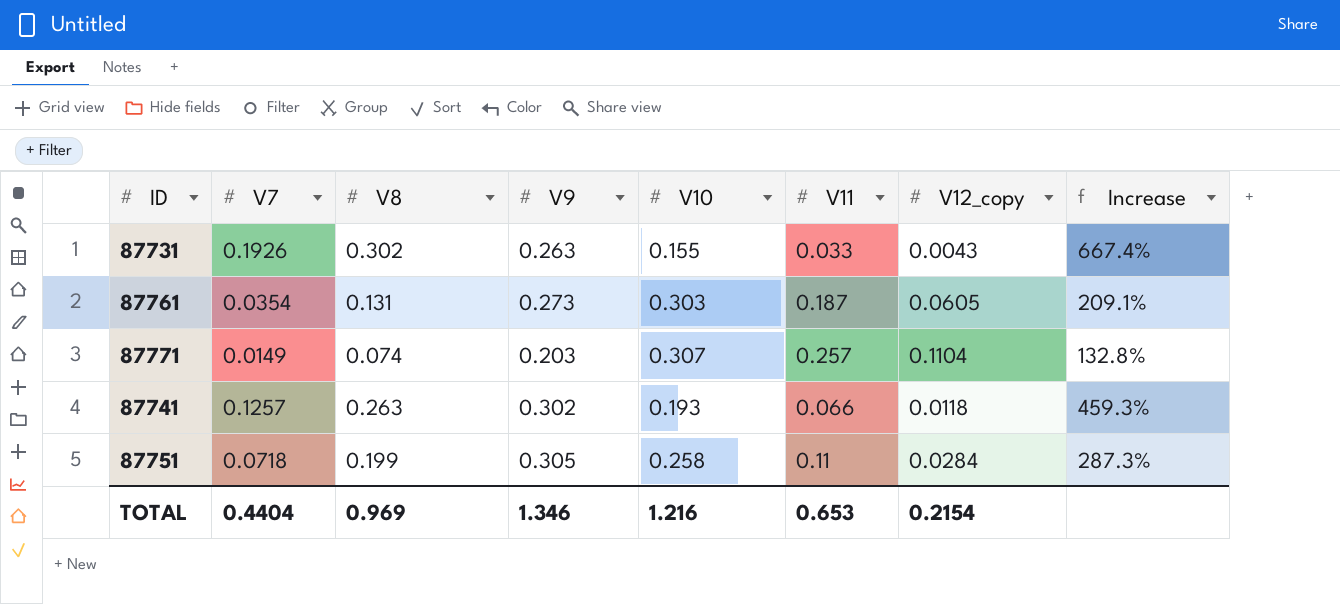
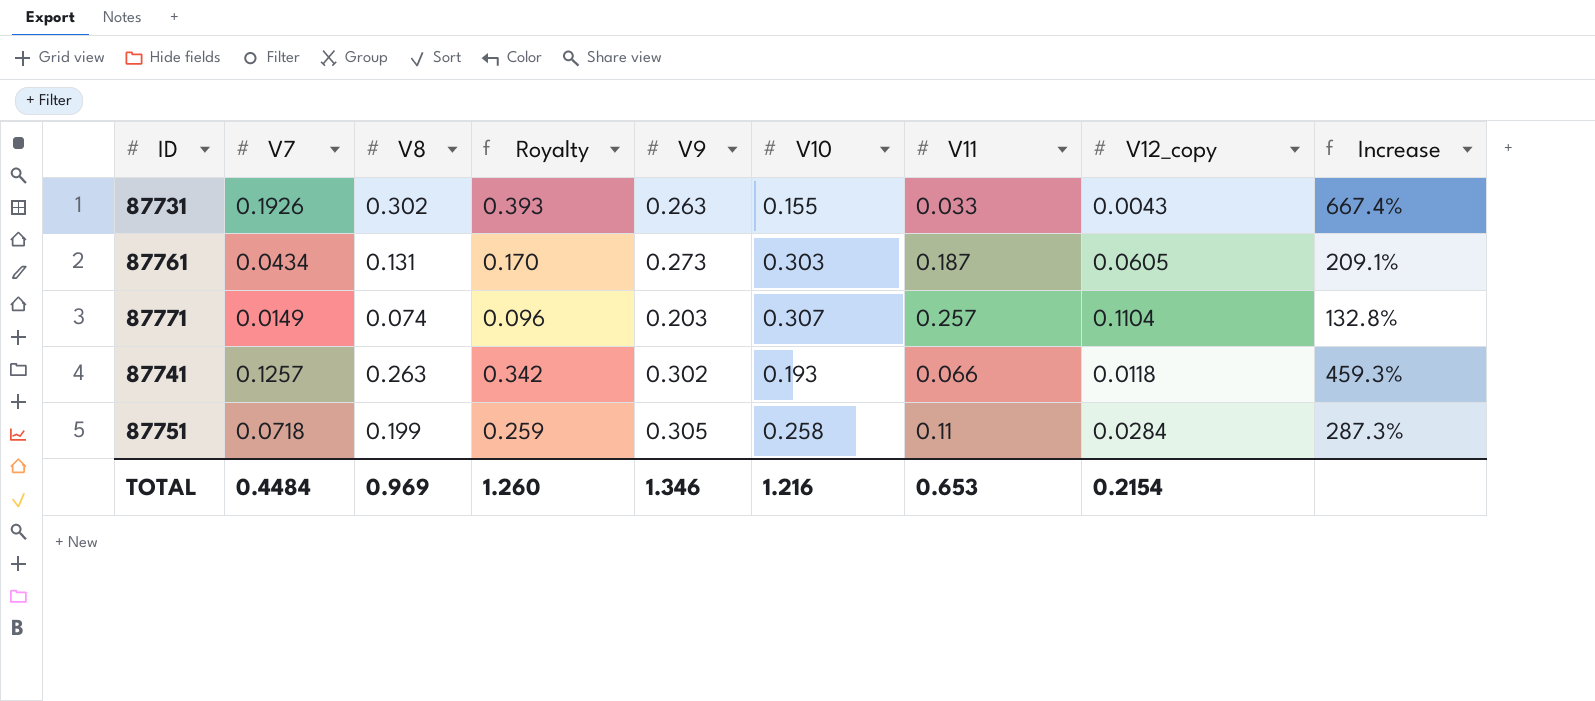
column Royalty | formula: none -> [V8] * 1.3
87761 | V7: 0.0354 -> 0.0434
TOTAL | V7: 0.4404 -> 0.4484

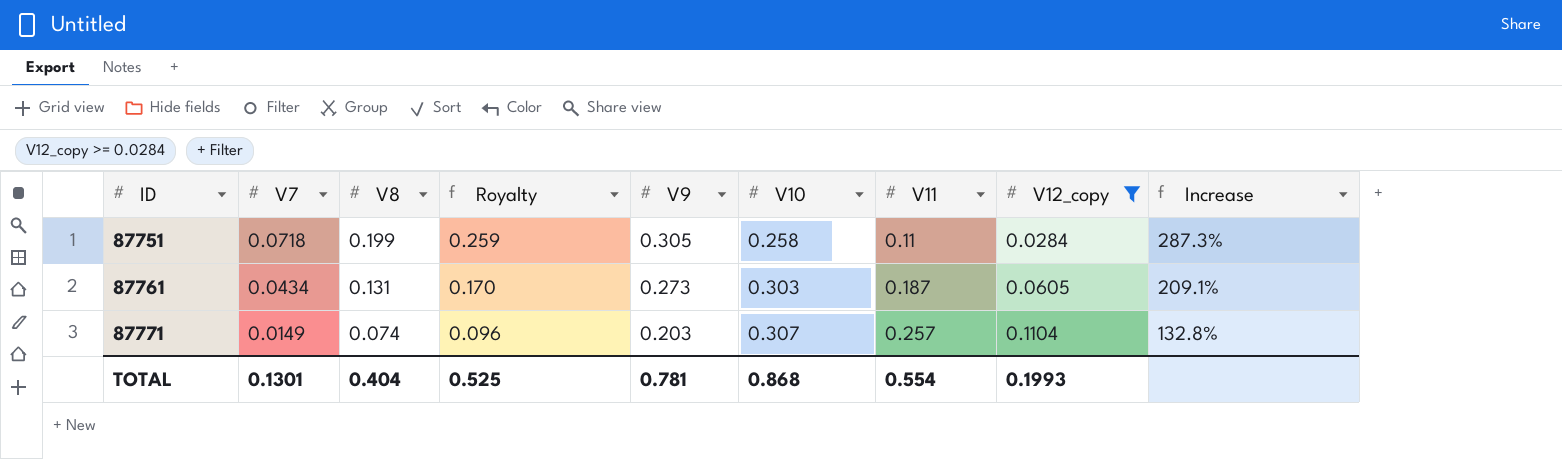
filter: none -> V12_copy >= 0.0284
row order: none -> ID ascending
TOTAL | V7: 0.4484 -> 0.1301
TOTAL | V8: 0.969 -> 0.404
TOTAL | Royalty: 1.260 -> 0.525
TOTAL | V9: 1.346 -> 0.781
TOTAL | V10: 1.216 -> 0.868
TOTAL | V11: 0.653 -> 0.554
TOTAL | V12_copy: 0.2154 -> 0.1993

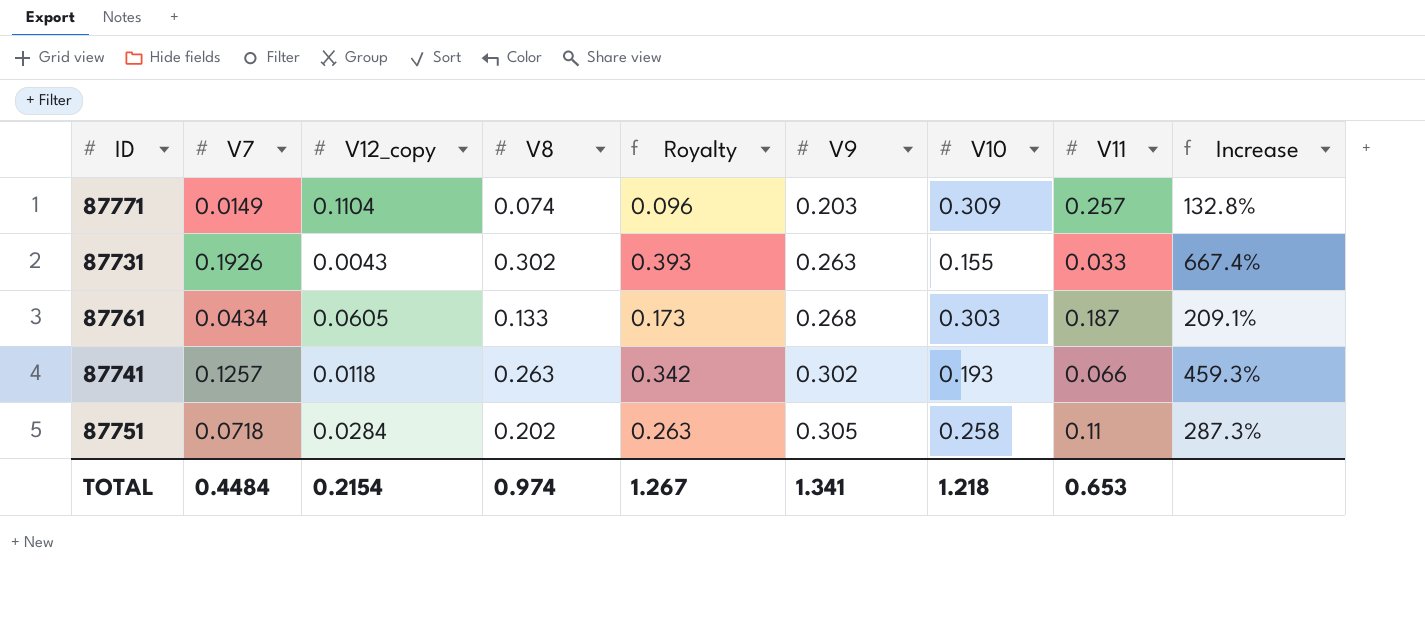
filter: V12_copy >= 0.0284 -> none
row order: ID ascending -> V9 ascending
column V12_copy | position: 8 -> 3
87771 | V10: 0.307 -> 0.309
87761 | V8: 0.131 -> 0.133
87761 | Royalty: 0.170 -> 0.173
87761 | V9: 0.273 -> 0.268
87751 | V8: 0.199 -> 0.202
87751 | Royalty: 0.259 -> 0.263
TOTAL | V7: 0.1301 -> 0.4484
TOTAL | V12_copy: 0.1993 -> 0.2154
TOTAL | V8: 0.404 -> 0.974
TOTAL | Royalty: 0.525 -> 1.267
TOTAL | V9: 0.781 -> 1.341
TOTAL | V10: 0.868 -> 1.218
TOTAL | V11: 0.554 -> 0.653

